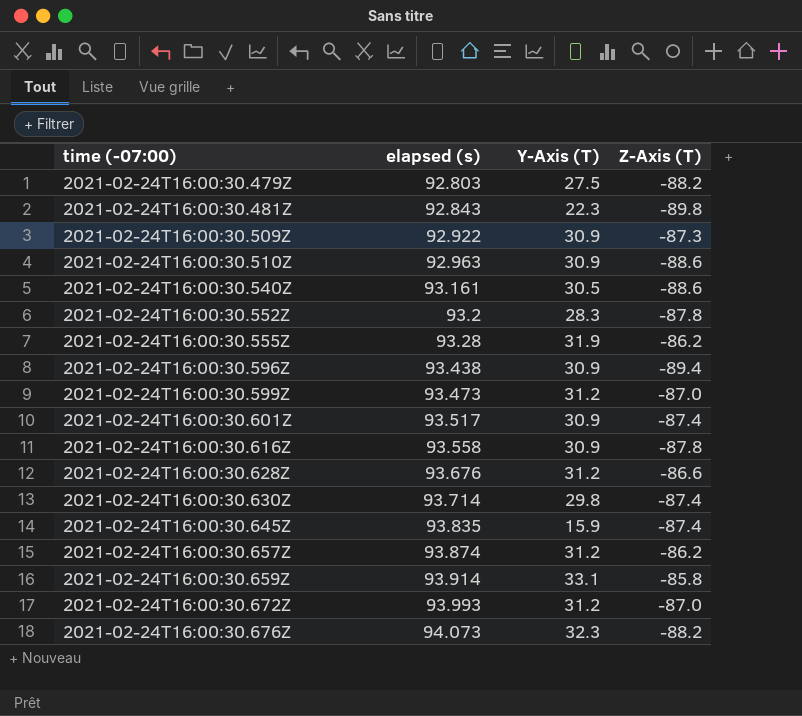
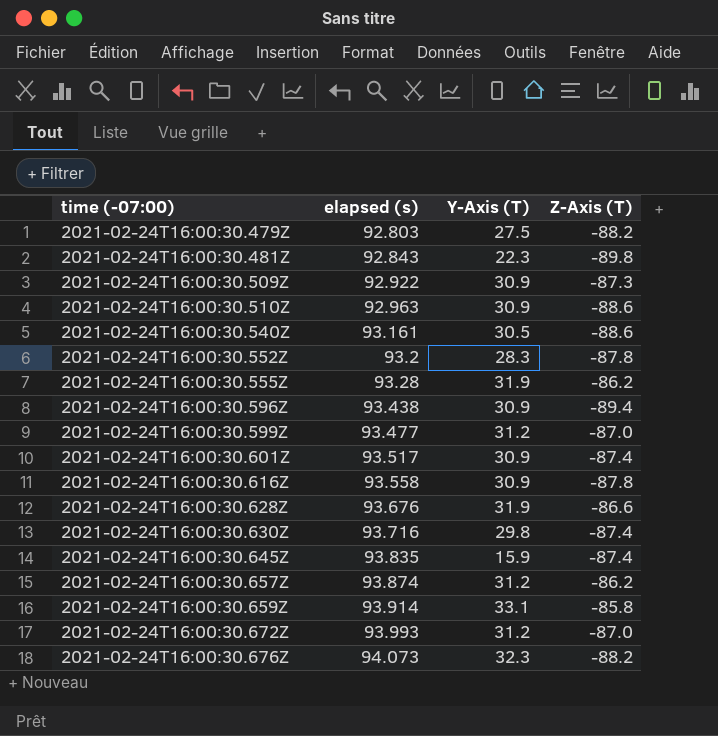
2021-02-24T16:00:30.599Z | elapsed (s): 93.473 -> 93.477
2021-02-24T16:00:30.628Z | Y-Axis (T): 31.2 -> 31.9
2021-02-24T16:00:30.630Z | elapsed (s): 93.714 -> 93.716

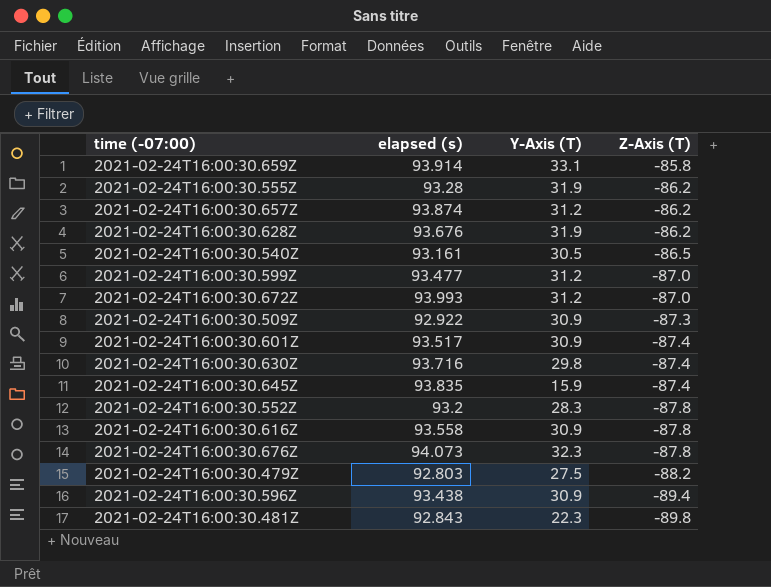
row order: time (-07:00) ascending -> Z-Axis (T) descending
row 2021-02-24T16:00:30.510Z: 92.963 | 30.9 | -88.6 -> none
2021-02-24T16:00:30.628Z | Z-Axis (T): -86.6 -> -86.2
2021-02-24T16:00:30.540Z | Z-Axis (T): -88.6 -> -86.5
2021-02-24T16:00:30.676Z | Z-Axis (T): -88.2 -> -87.8

